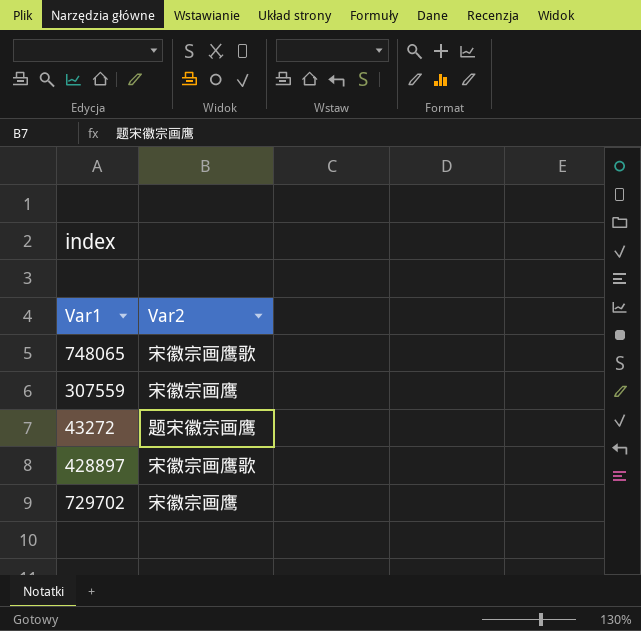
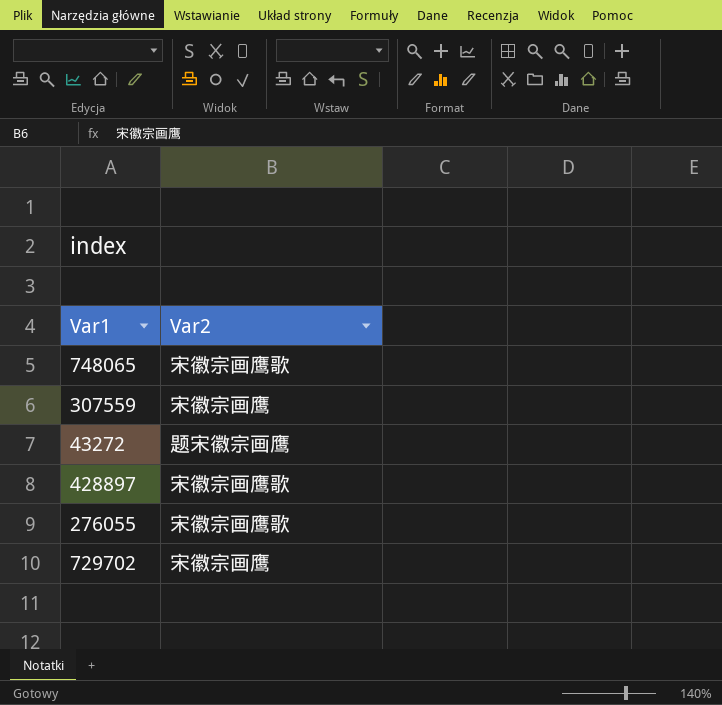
row 276055: none -> 宋徽宗画鹰歌

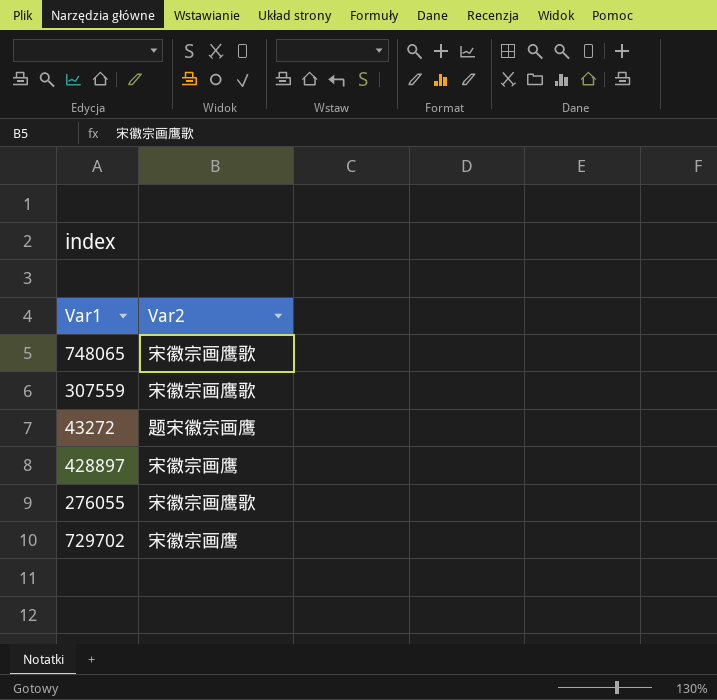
307559 | Var2: 宋徽宗画鹰 -> 宋徽宗画鹰歌
428897 | Var2: 宋徽宗画鹰歌 -> 宋徽宗画鹰

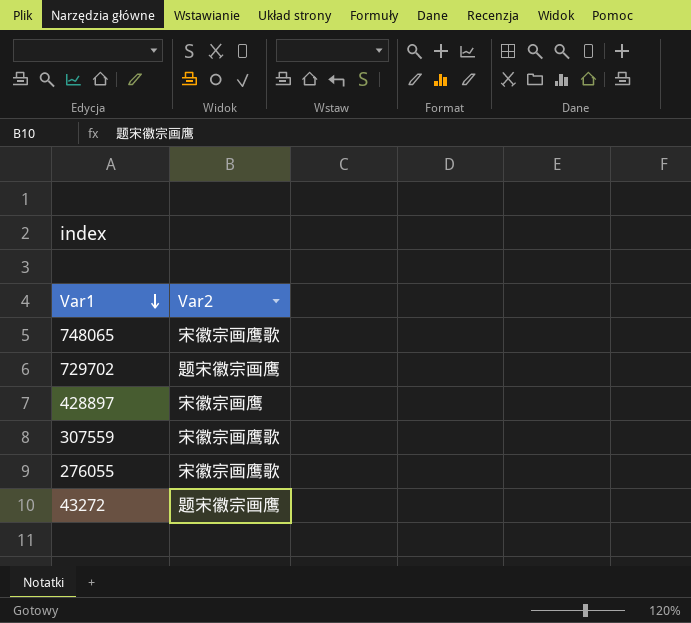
row order: none -> Var1 descending
729702 | Var2: 宋徽宗画鹰 -> 题宋徽宗画鹰

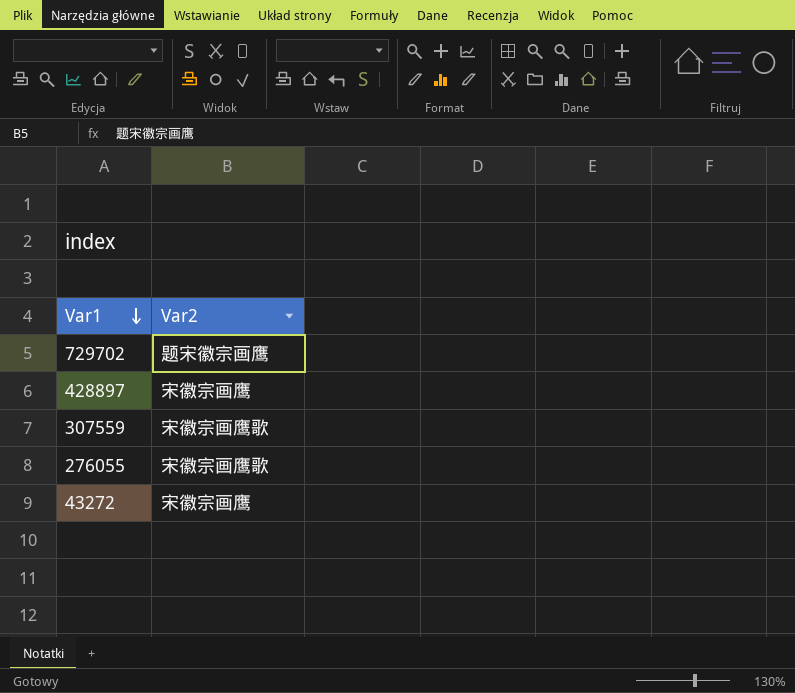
row 748065: 宋徽宗画鹰歌 -> none
43272 | Var2: 题宋徽宗画鹰 -> 宋徽宗画鹰

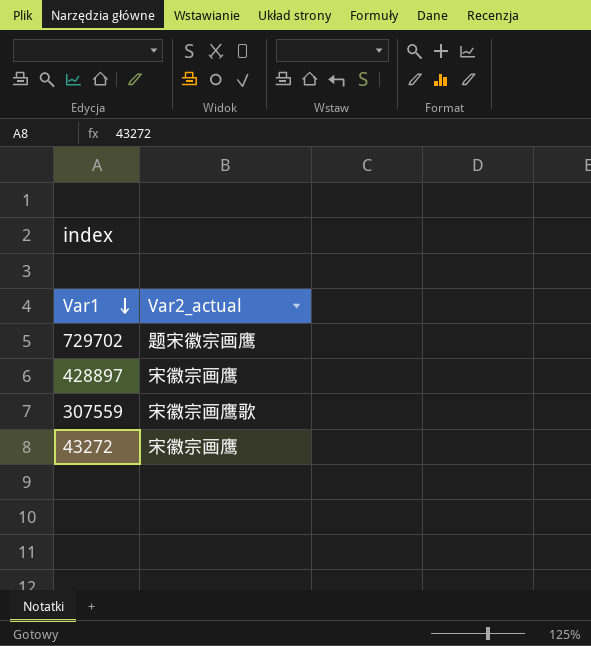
column name: Var2 -> Var2_actual
row 276055: 宋徽宗画鹰歌 -> none

